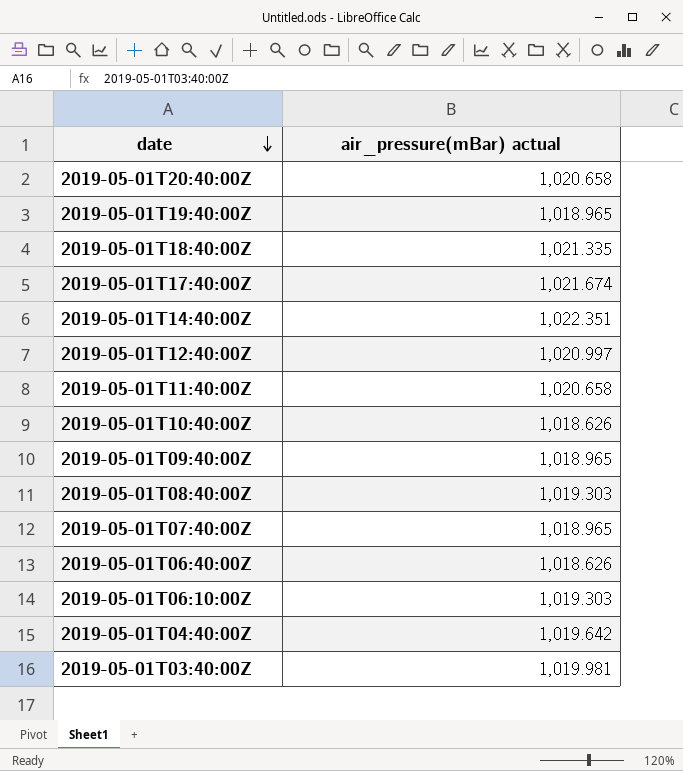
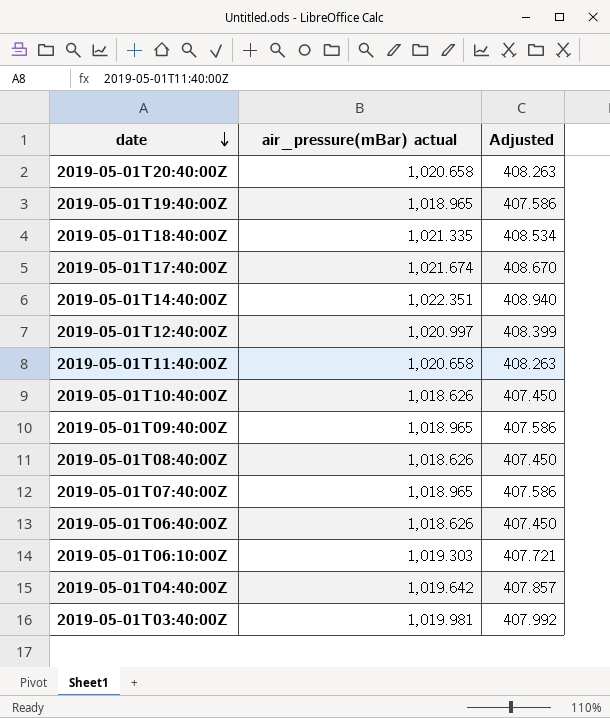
column Adjusted | formula: none -> [air_pressure(mBar) actual] * 0.4
2019-05-01T08:40:00Z | air_pressure(mBar) actual: 1,019.303 -> 1,018.626

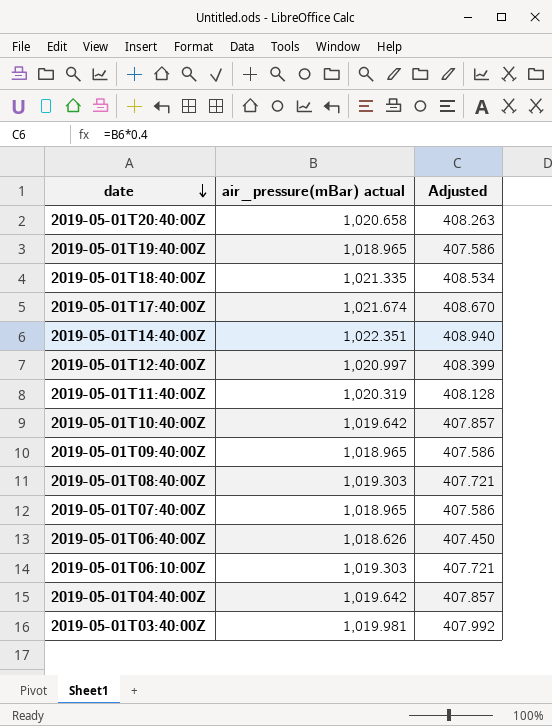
2019-05-01T11:40:00Z | air_pressure(mBar) actual: 1,020.658 -> 1,020.319
2019-05-01T11:40:00Z | Adjusted: 408.263 -> 408.128
2019-05-01T10:40:00Z | air_pressure(mBar) actual: 1,018.626 -> 1,019.642
2019-05-01T10:40:00Z | Adjusted: 407.450 -> 407.857
2019-05-01T08:40:00Z | air_pressure(mBar) actual: 1,018.626 -> 1,019.303
2019-05-01T08:40:00Z | Adjusted: 407.450 -> 407.721

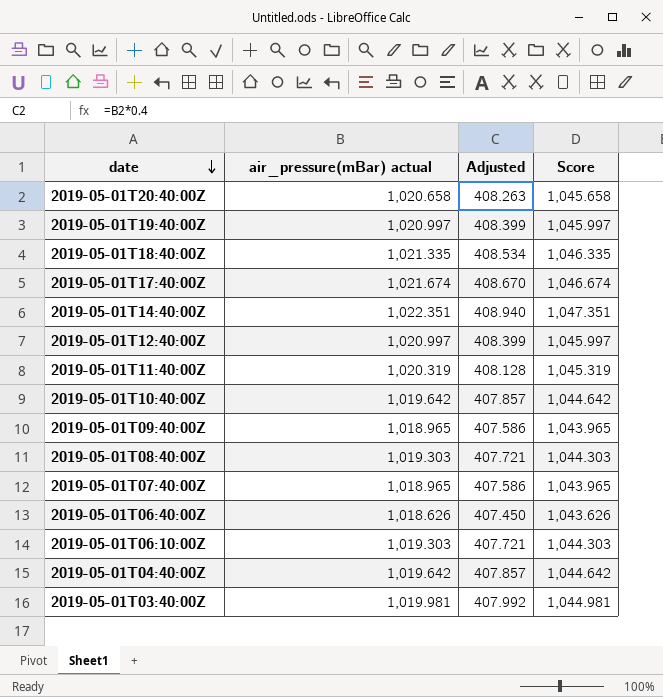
column Score | formula: none -> [air_pressure(mBar) actual] + 25
2019-05-01T19:40:00Z | air_pressure(mBar) actual: 1,018.965 -> 1,020.997
2019-05-01T19:40:00Z | Adjusted: 407.586 -> 408.399

